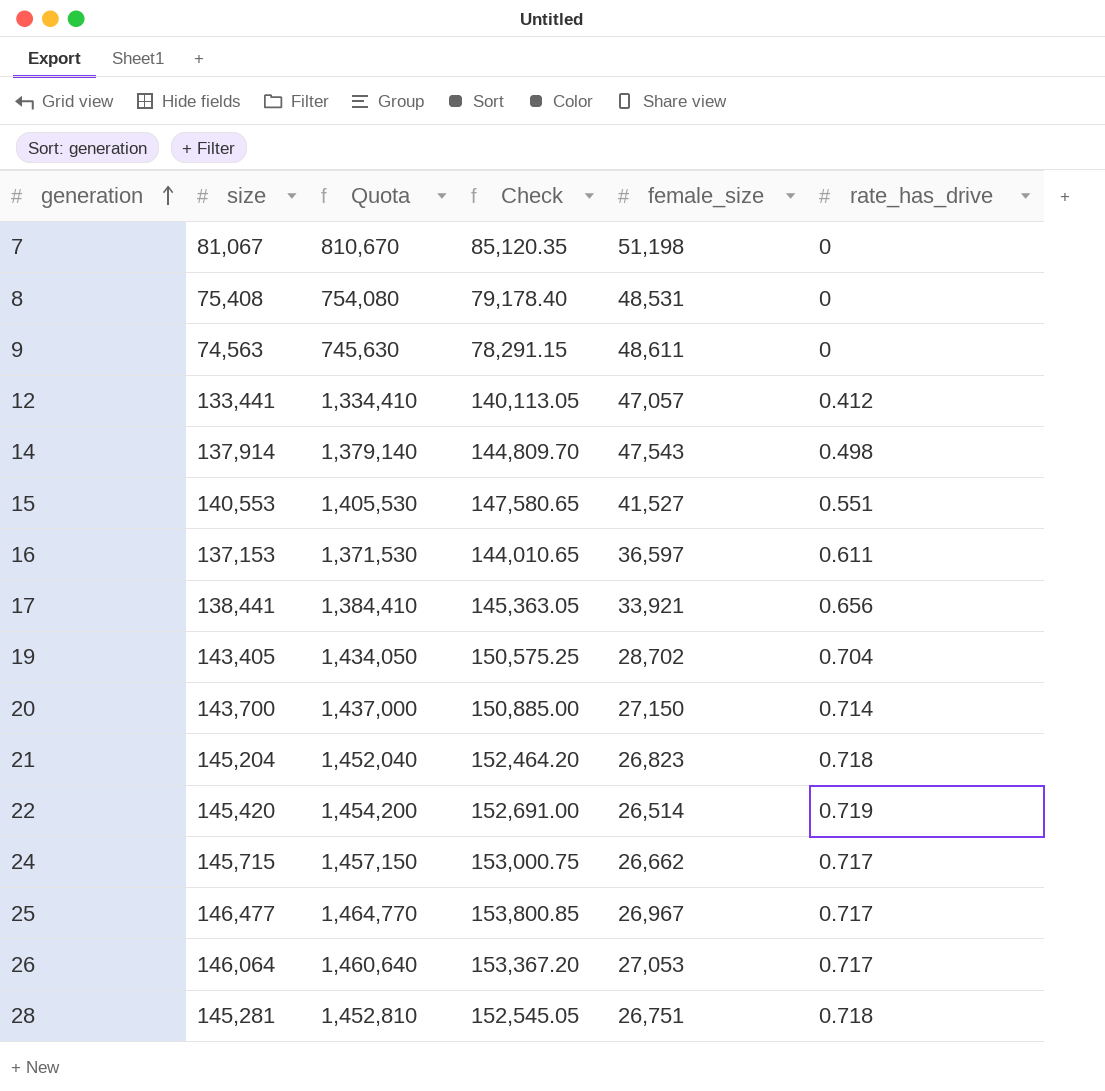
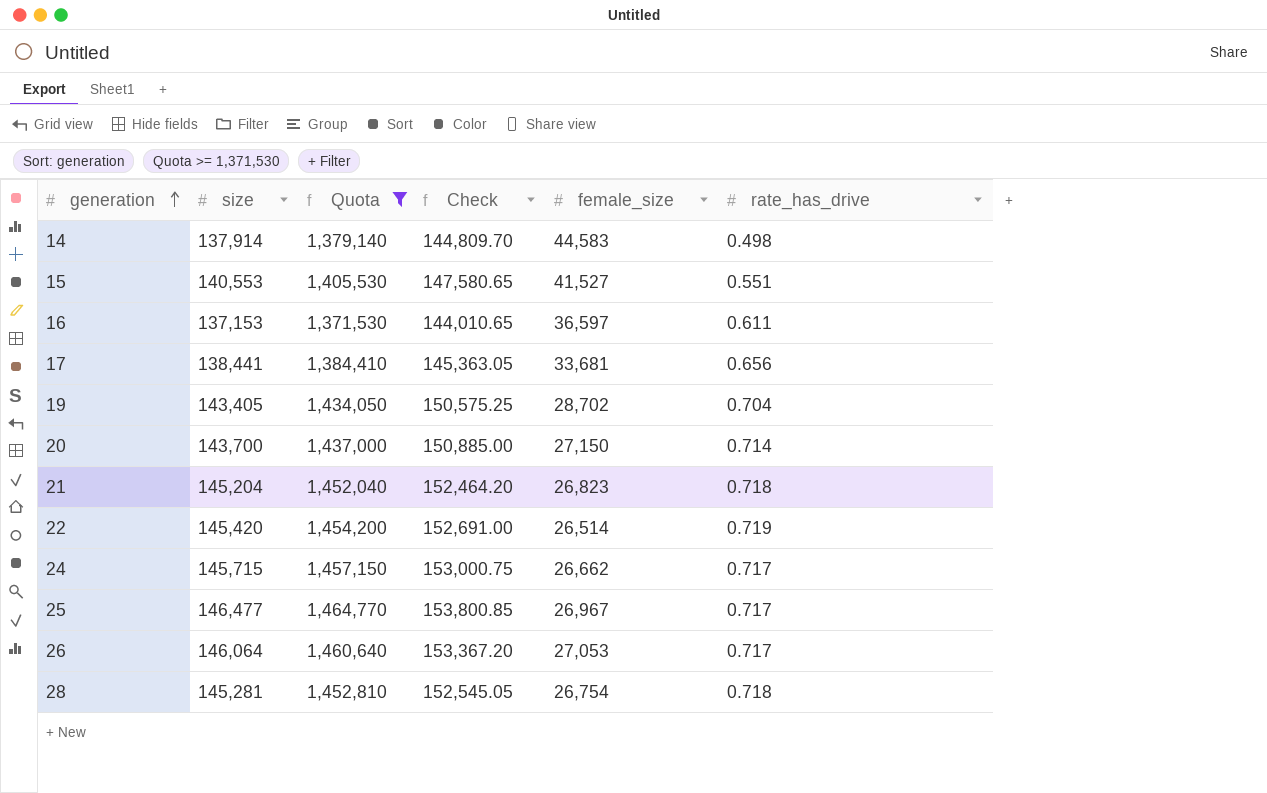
filter: none -> Quota >= 1,371,530
14 | female_size: 47,543 -> 44,583
17 | female_size: 33,921 -> 33,681
28 | female_size: 26,751 -> 26,754

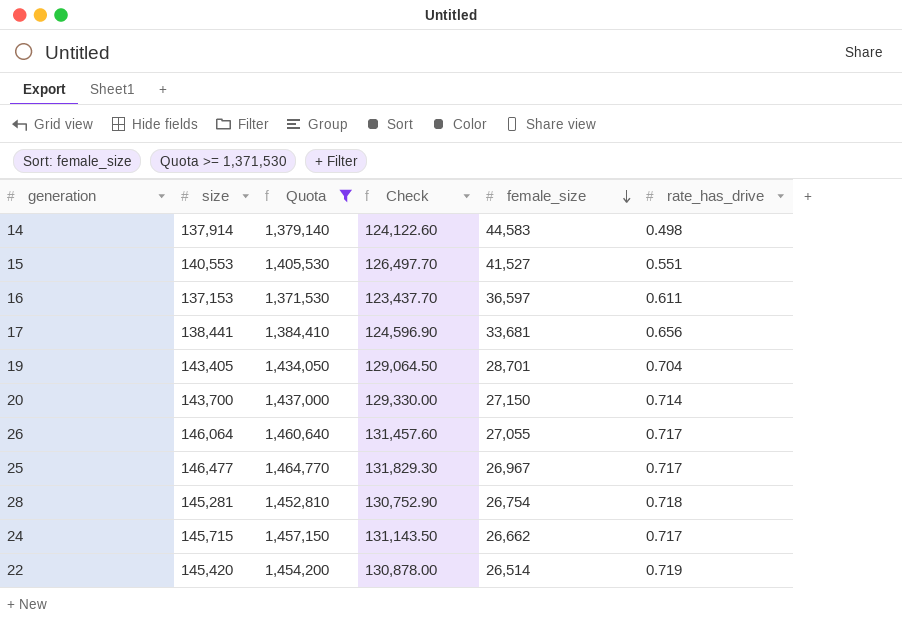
row order: generation ascending -> female_size descending
column Check | formula: [size] * 1.05 -> [size] * 0.9
row 21: 145,204 | 1,452,040 | 152,464.20 | 26,823 | 0.718 -> none
19 | female_size: 28,702 -> 28,701
26 | female_size: 27,053 -> 27,055

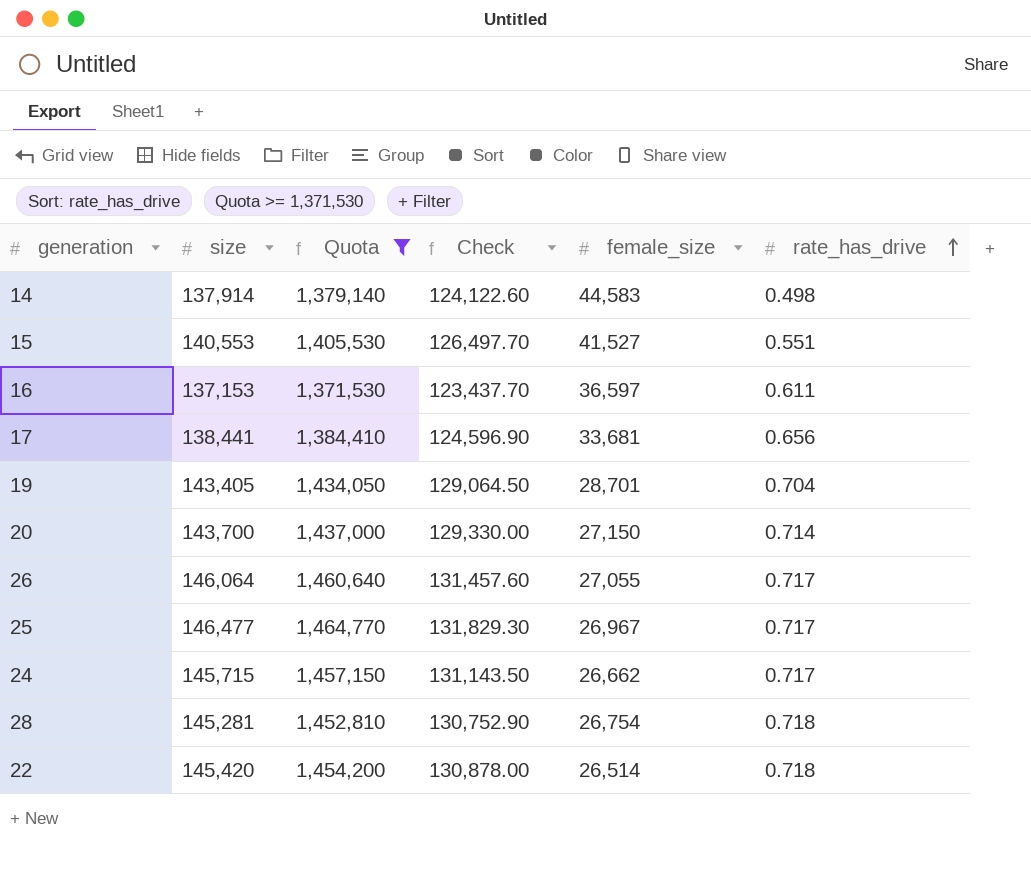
row order: female_size descending -> rate_has_drive ascending
22 | rate_has_drive: 0.719 -> 0.718

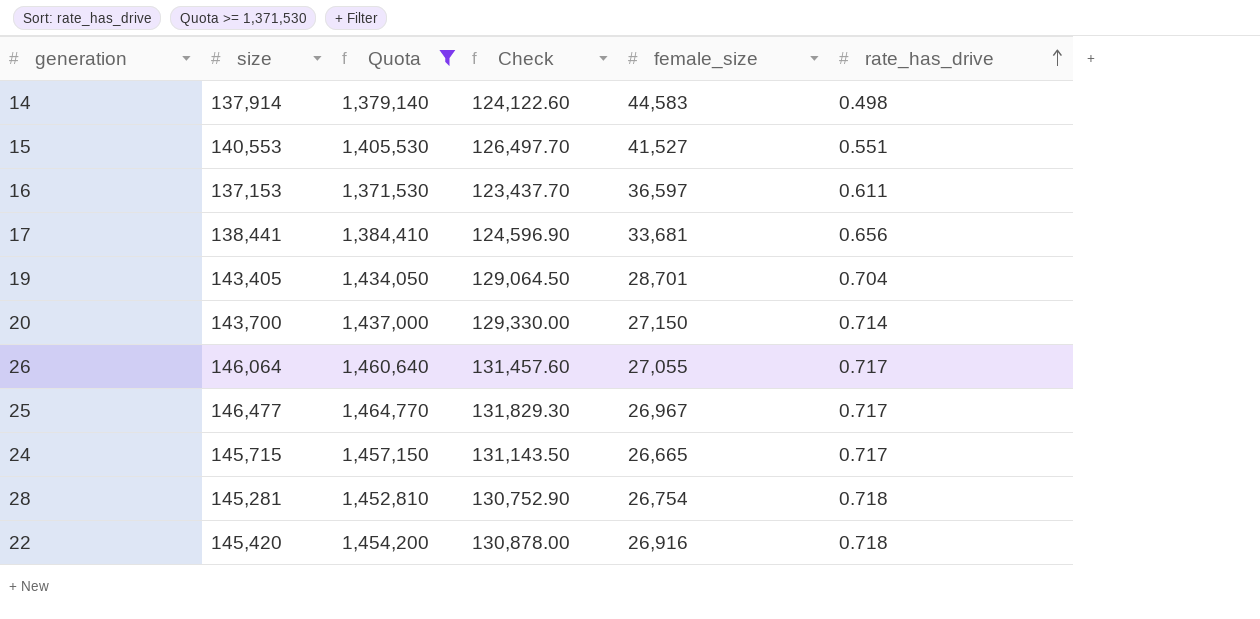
24 | female_size: 26,662 -> 26,665
22 | female_size: 26,514 -> 26,916

